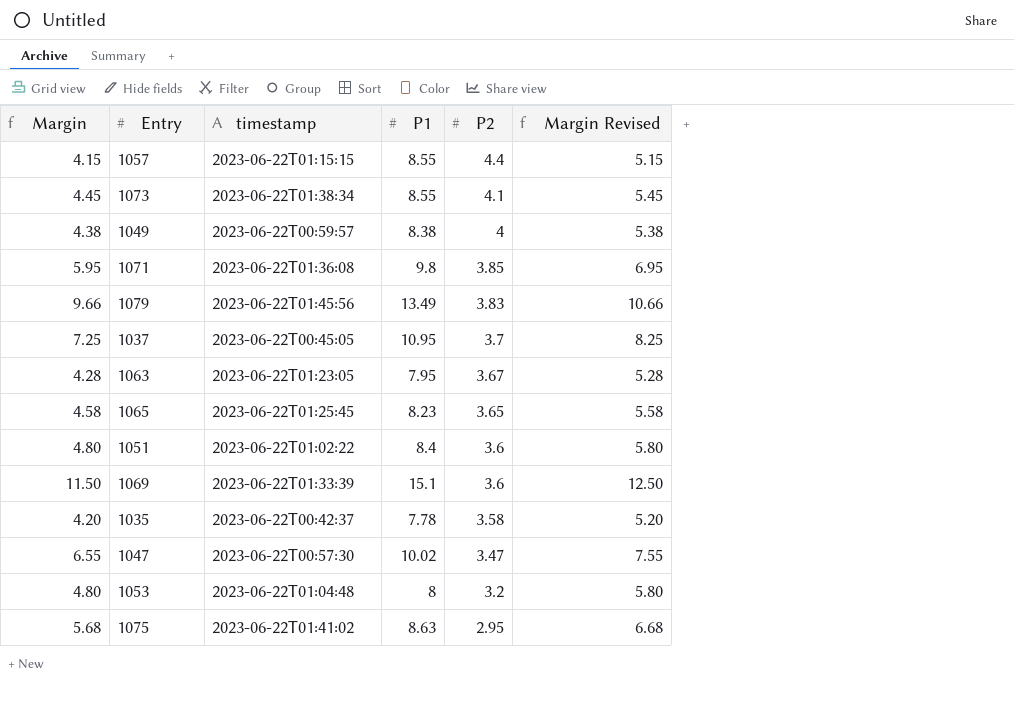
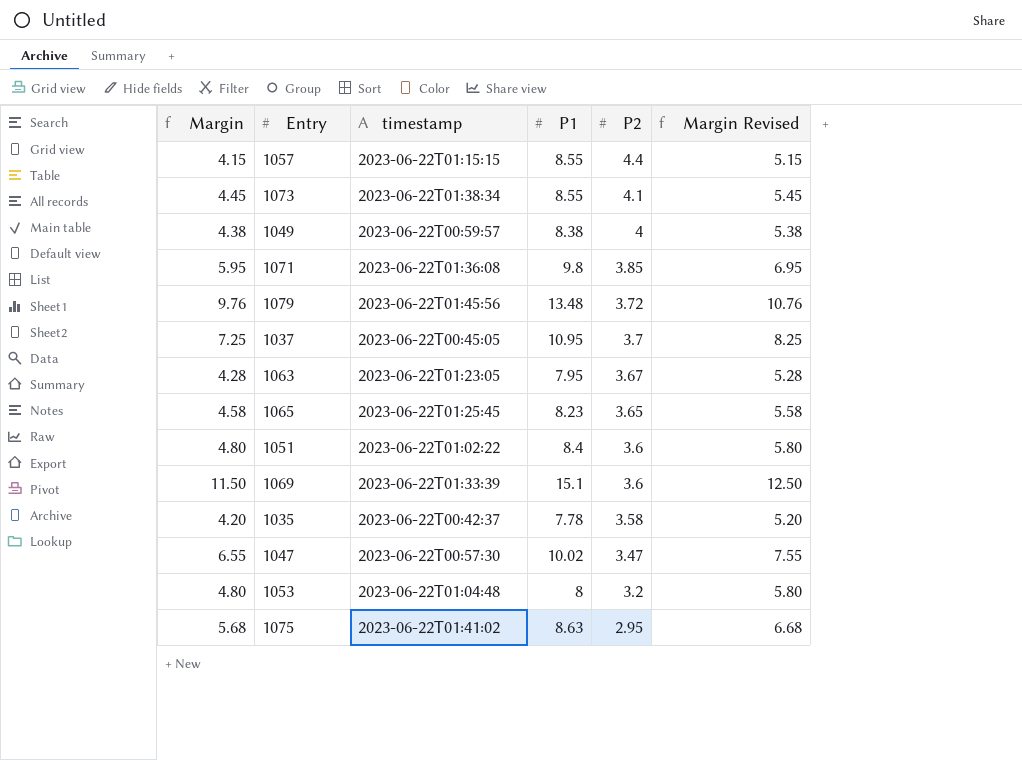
1079 | Margin: 9.66 -> 9.76
1079 | P1: 13.49 -> 13.48
1079 | P2: 3.83 -> 3.72
1079 | Margin Revised: 10.66 -> 10.76

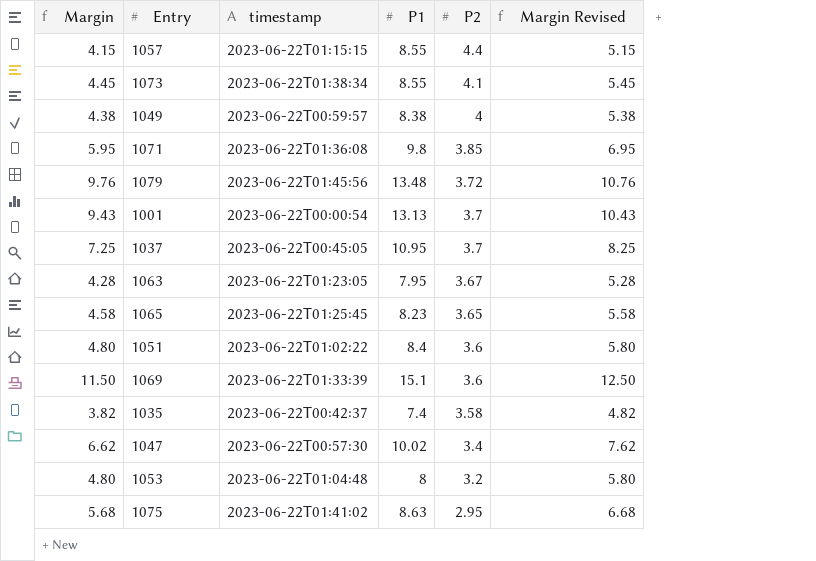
row 1001: none -> 9.43 | 2023-06-22T00:00:54 | 13.13 | 3.7 | 10.43
1035 | Margin: 4.20 -> 3.82
1035 | P1: 7.78 -> 7.4
1035 | Margin Revised: 5.20 -> 4.82
1047 | Margin: 6.55 -> 6.62
1047 | P2: 3.47 -> 3.4
1047 | Margin Revised: 7.55 -> 7.62

